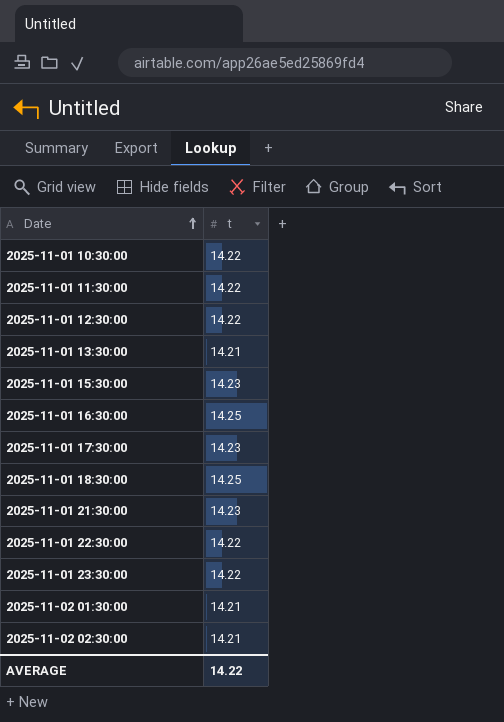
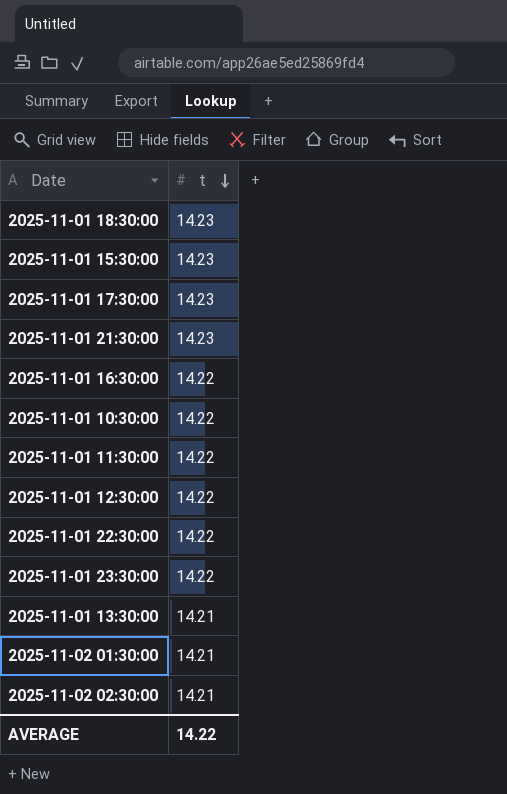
row order: Date ascending -> t descending
2025-11-01 18:30:00 | t: 14.25 -> 14.23
2025-11-01 16:30:00 | t: 14.25 -> 14.22

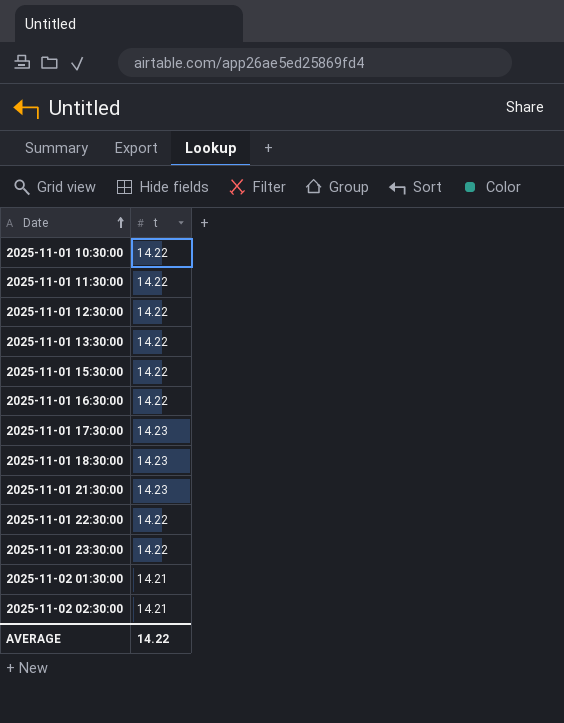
row order: t descending -> Date ascending
2025-11-01 13:30:00 | t: 14.21 -> 14.22
2025-11-01 15:30:00 | t: 14.23 -> 14.22

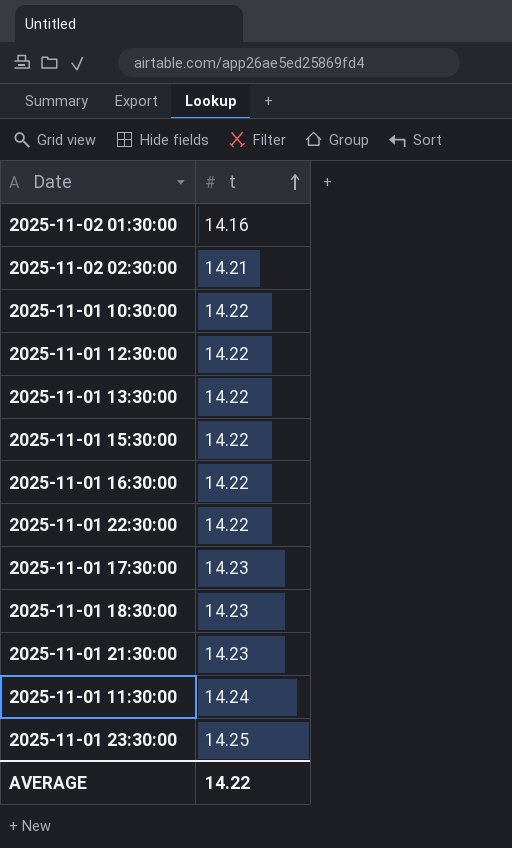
row order: Date ascending -> t ascending
2025-11-02 01:30:00 | t: 14.21 -> 14.16
2025-11-01 11:30:00 | t: 14.22 -> 14.24
2025-11-01 23:30:00 | t: 14.22 -> 14.25

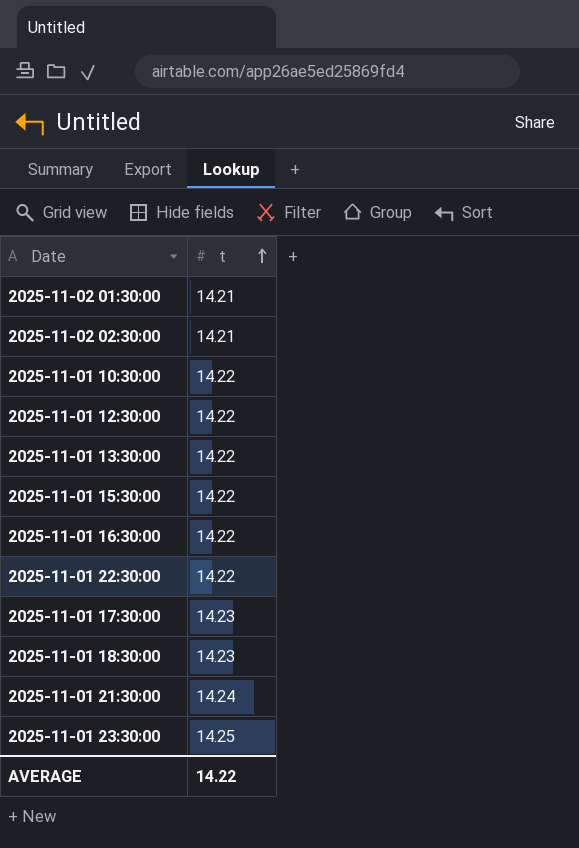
row 2025-11-01 11:30:00: 14.24 -> none
2025-11-02 01:30:00 | t: 14.16 -> 14.21
2025-11-01 21:30:00 | t: 14.23 -> 14.24

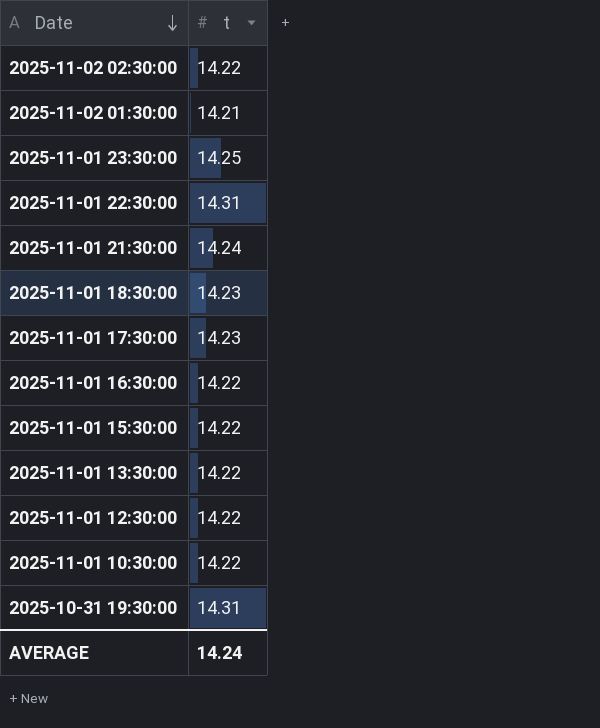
row order: t ascending -> Date descending
2025-11-02 02:30:00 | t: 14.21 -> 14.22
2025-11-01 22:30:00 | t: 14.22 -> 14.31
row 2025-10-31 19:30:00: none -> 14.31
AVERAGE | t: 14.22 -> 14.24

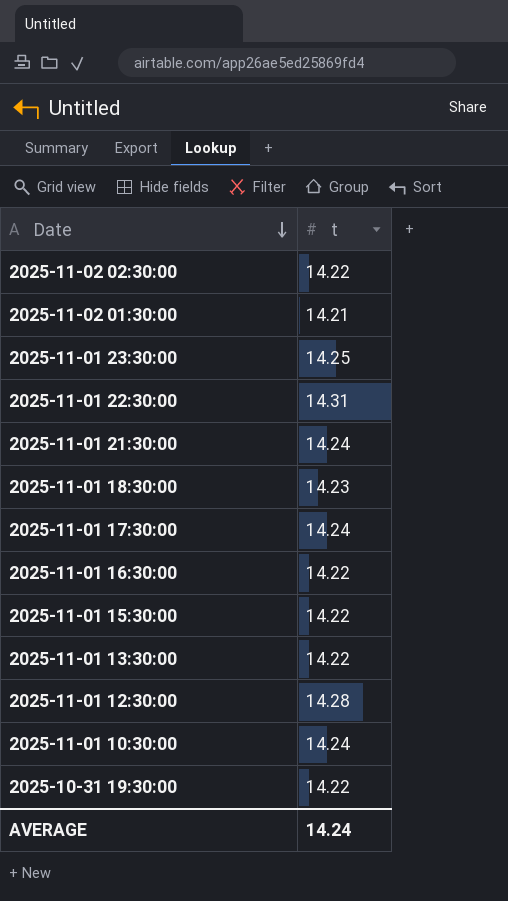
2025-11-01 17:30:00 | t: 14.23 -> 14.24
2025-11-01 12:30:00 | t: 14.22 -> 14.28
2025-11-01 10:30:00 | t: 14.22 -> 14.24
2025-10-31 19:30:00 | t: 14.31 -> 14.22

